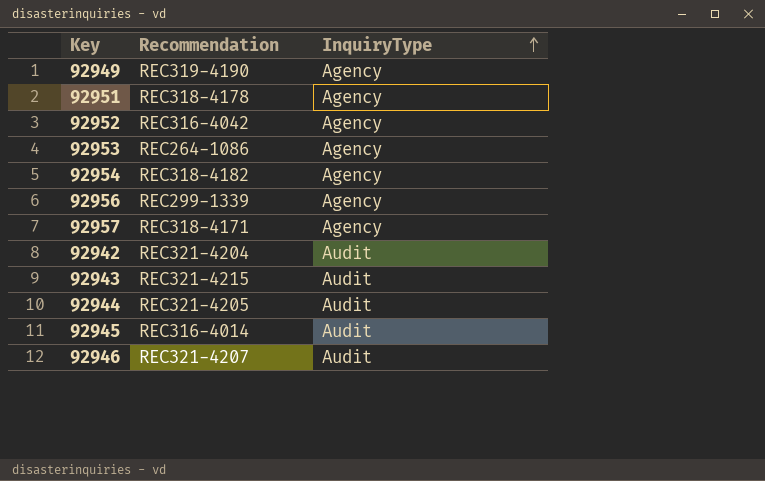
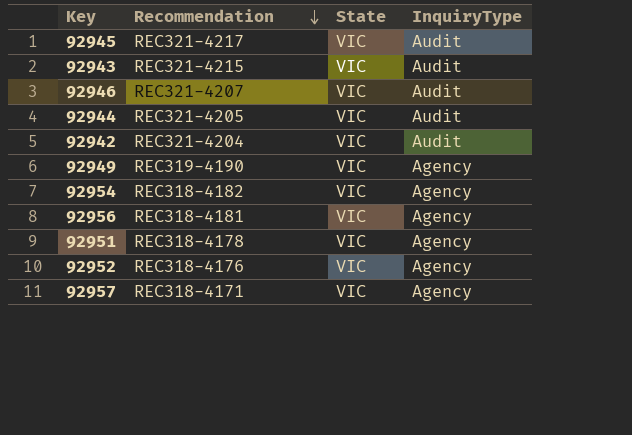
row order: InquiryType ascending -> Recommendation descending
column State | position: none -> 3
row 92953: REC264-1086 | Agency -> none
92945 | Recommendation: REC316-4014 -> REC321-4217
92956 | Recommendation: REC299-1339 -> REC318-4181
92952 | Recommendation: REC316-4042 -> REC318-4176

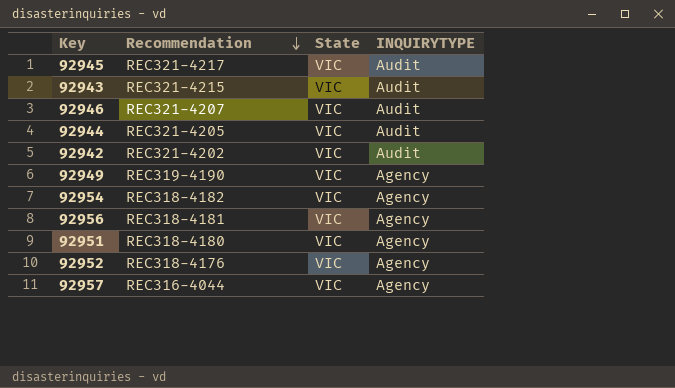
column name: InquiryType -> INQUIRYTYPE
92942 | Recommendation: REC321-4204 -> REC321-4202
92951 | Recommendation: REC318-4178 -> REC318-4180
92957 | Recommendation: REC318-4171 -> REC316-4044

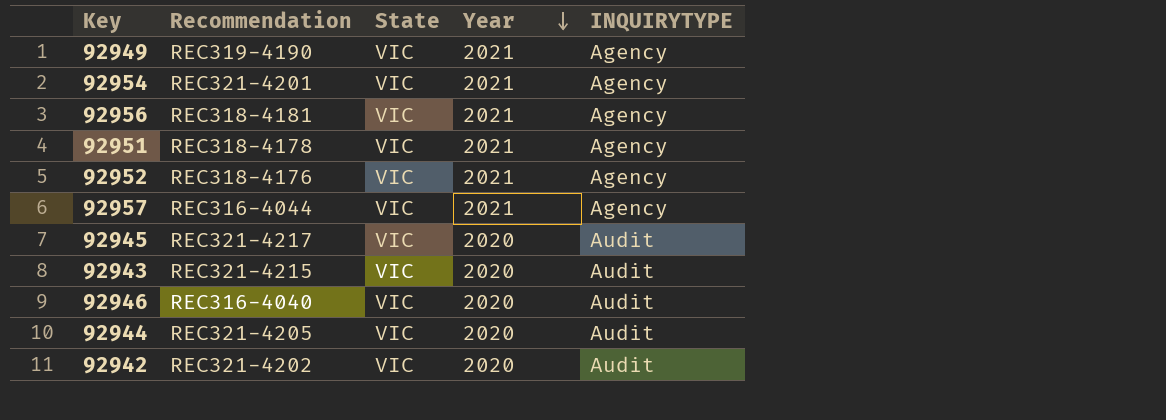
row order: Recommendation descending -> Year descending
column Year | position: none -> 4
92954 | Recommendation: REC318-4182 -> REC321-4201
92951 | Recommendation: REC318-4180 -> REC318-4178
92946 | Recommendation: REC321-4207 -> REC316-4040

